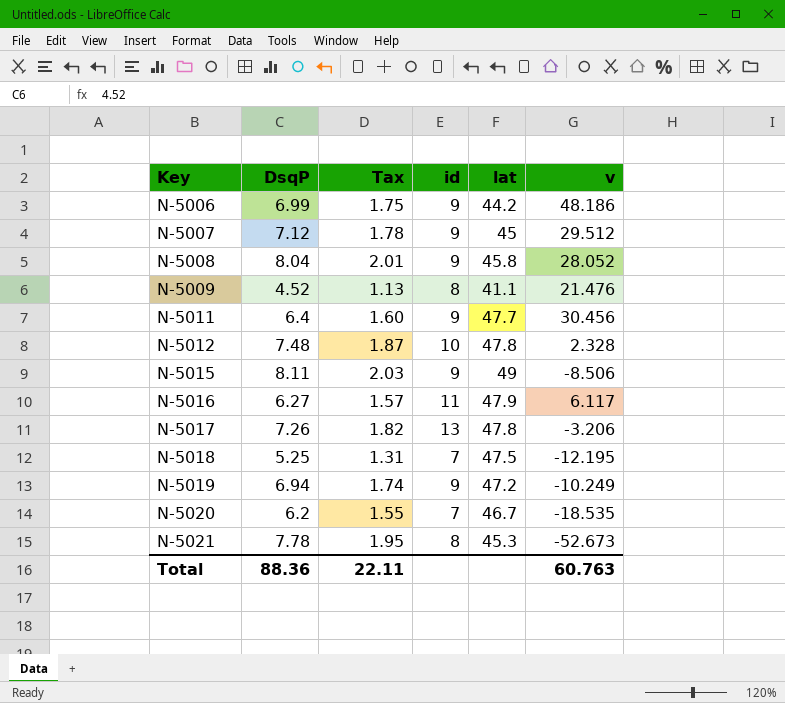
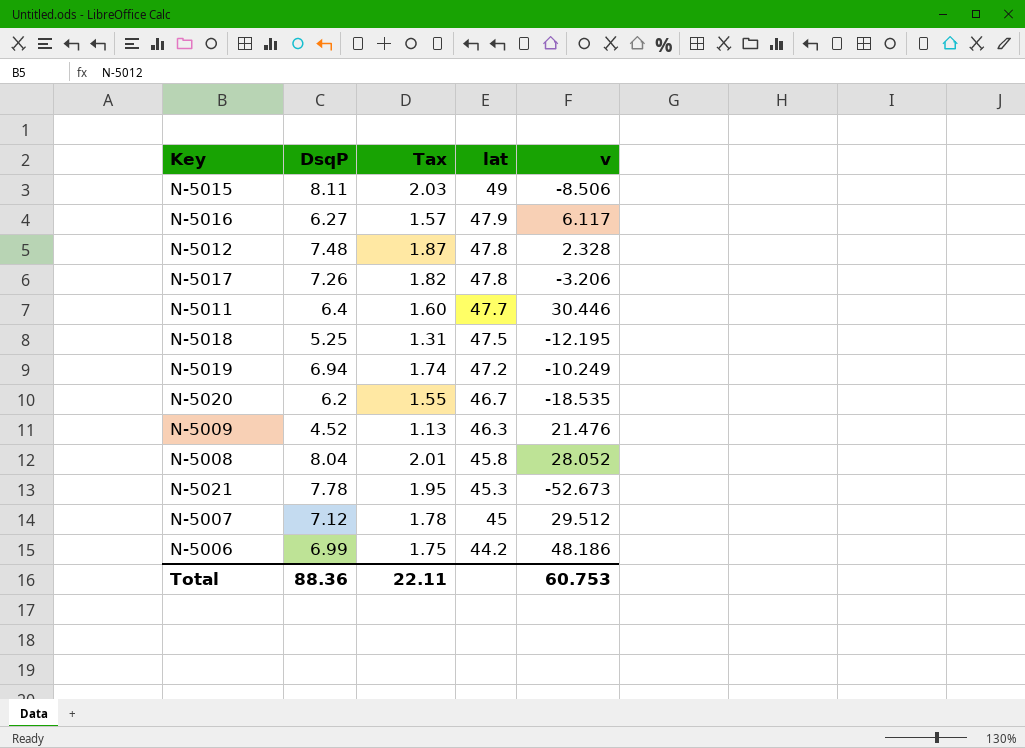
row order: Key ascending -> lat descending
column id | position: 4 -> none
N-5011 | v: 30.456 -> 30.446
N-5009 | lat: 41.1 -> 46.3
Total | v: 60.763 -> 60.753

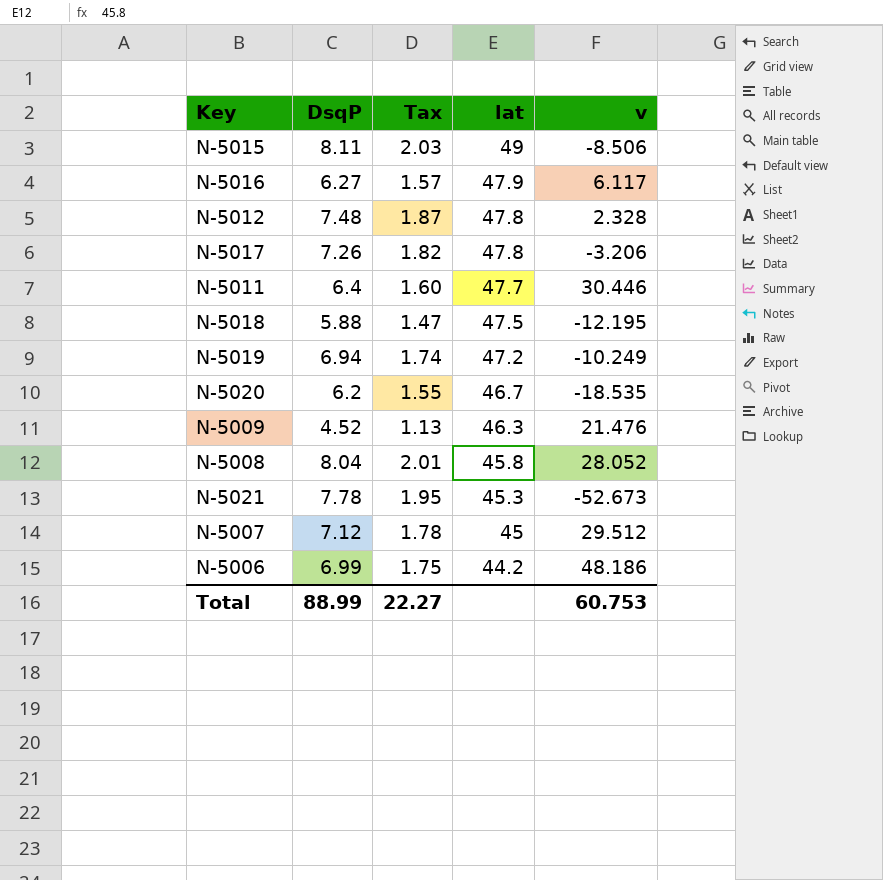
N-5018 | DsqP: 5.25 -> 5.88
N-5018 | Tax: 1.31 -> 1.47
Total | DsqP: 88.36 -> 88.99
Total | Tax: 22.11 -> 22.27

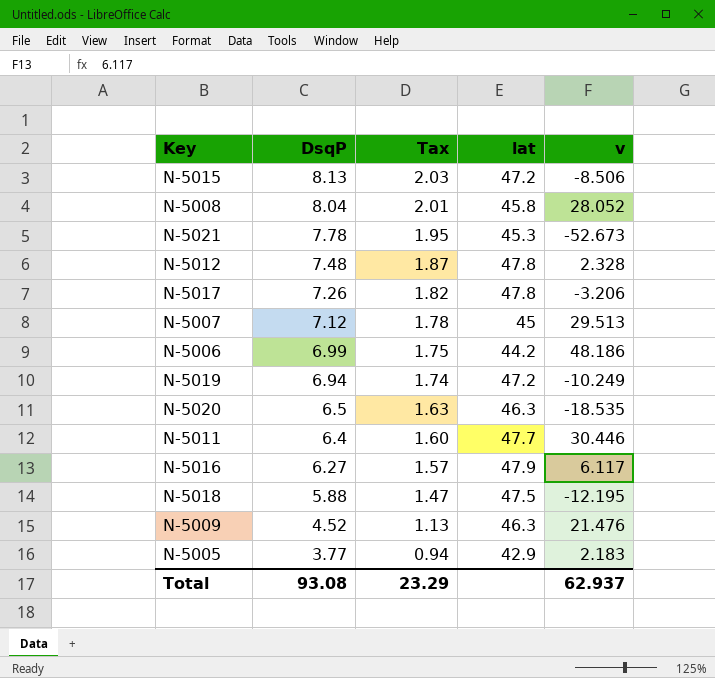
row order: lat descending -> DsqP descending
N-5015 | DsqP: 8.11 -> 8.13
N-5015 | lat: 49 -> 47.2
N-5007 | v: 29.512 -> 29.513
N-5020 | DsqP: 6.2 -> 6.5
N-5020 | Tax: 1.55 -> 1.63
N-5020 | lat: 46.7 -> 46.3
row N-5005: none -> 3.77 | 0.94 | 42.9 | 2.183
Total | DsqP: 88.99 -> 93.08
Total | Tax: 22.27 -> 23.29
Total | v: 60.753 -> 62.937

